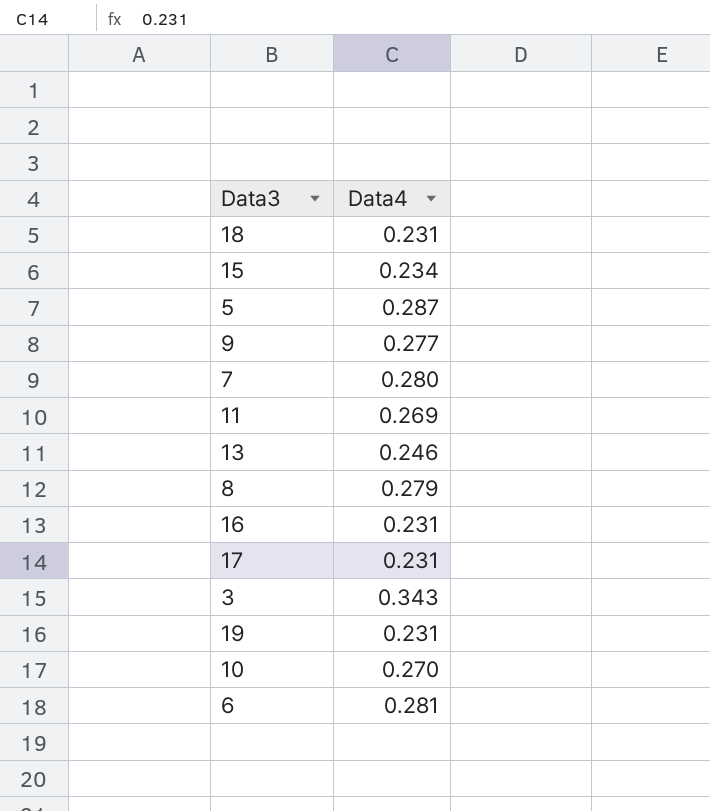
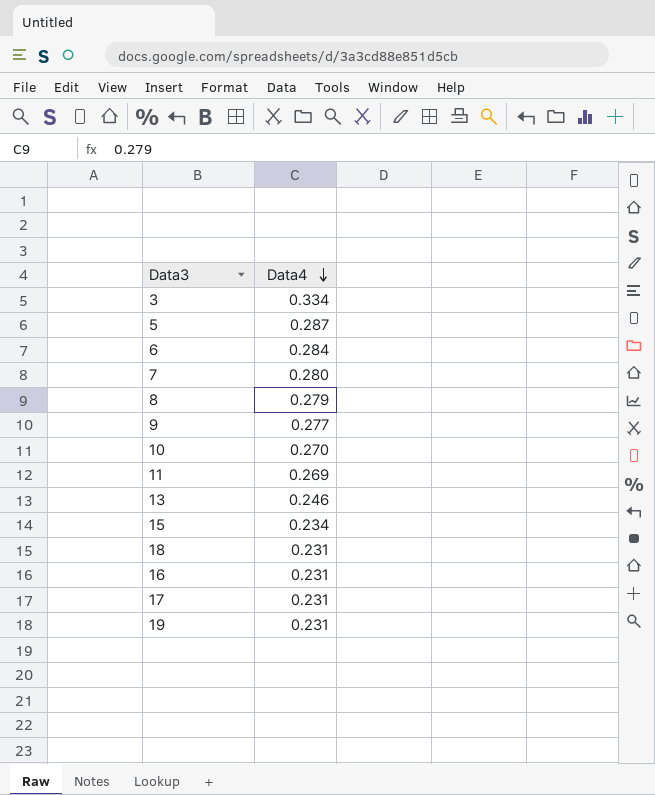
row order: none -> Data4 descending
3 | Data4: 0.343 -> 0.334
6 | Data4: 0.281 -> 0.284

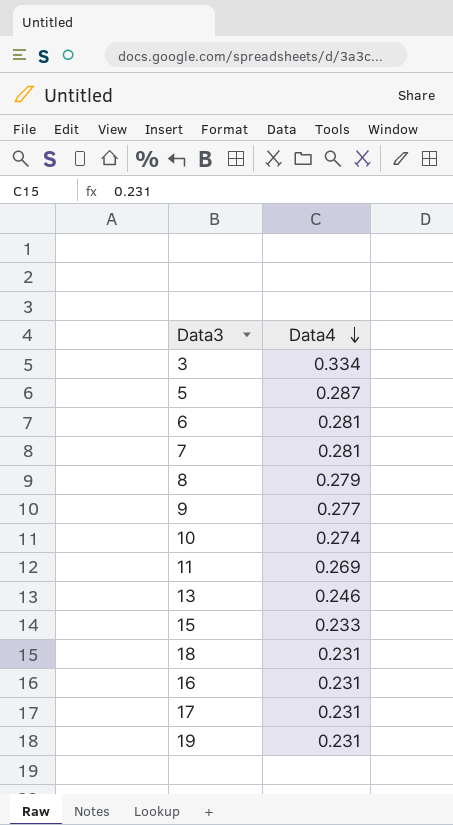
6 | Data4: 0.284 -> 0.281
7 | Data4: 0.280 -> 0.281
10 | Data4: 0.270 -> 0.274
15 | Data4: 0.234 -> 0.233

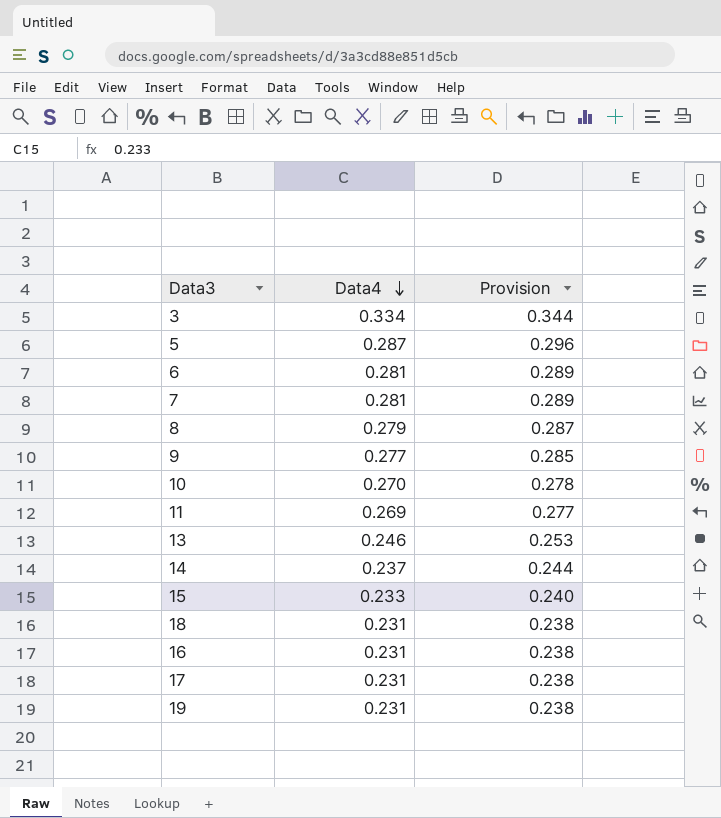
column Provision | formula: none -> [Data4] * 1.03
10 | Data4: 0.274 -> 0.270
row 14: none -> 0.237 | 0.244

